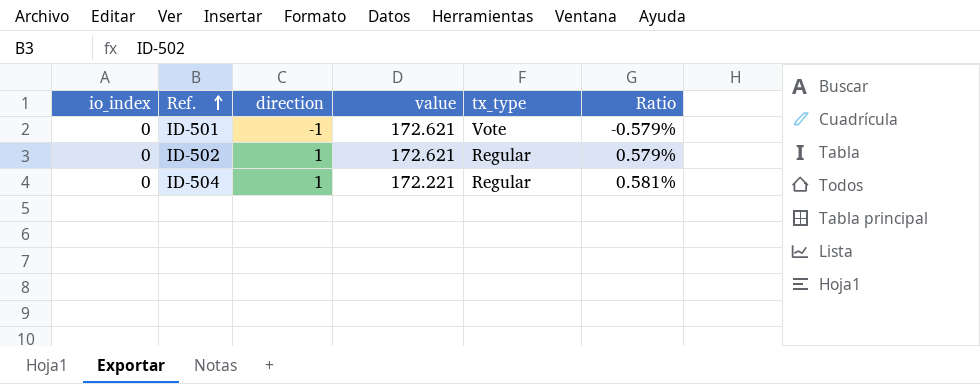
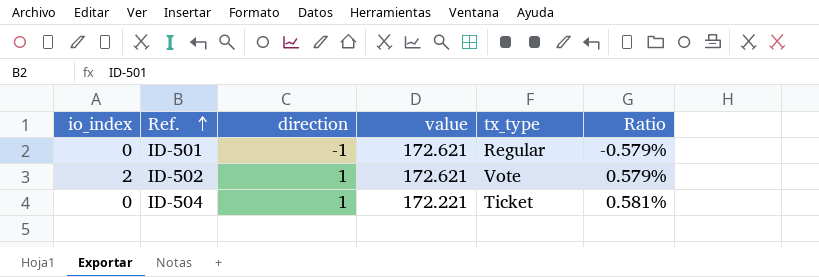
ID-501 | tx_type: Vote -> Regular
ID-502 | io_index: 0 -> 2
ID-502 | tx_type: Regular -> Vote
ID-504 | tx_type: Regular -> Ticket

